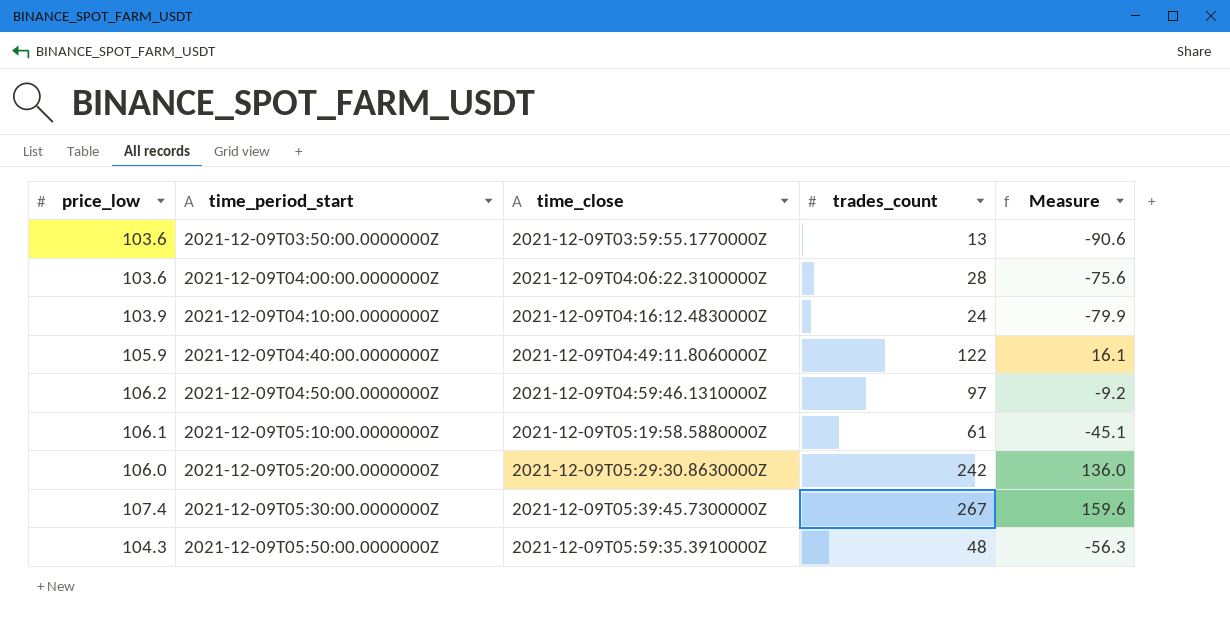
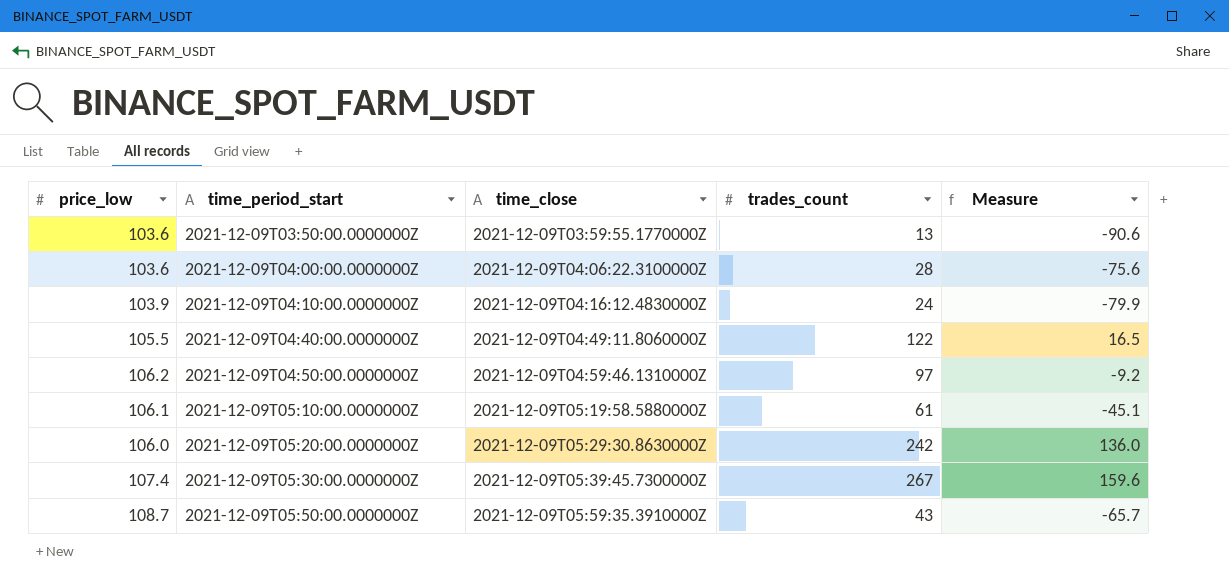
2021-12-09T04:40:00.0000000Z | price_low: 105.9 -> 105.5
2021-12-09T04:40:00.0000000Z | Measure: 16.1 -> 16.5
2021-12-09T05:50:00.0000000Z | price_low: 104.3 -> 108.7
2021-12-09T05:50:00.0000000Z | trades_count: 48 -> 43
2021-12-09T05:50:00.0000000Z | Measure: -56.3 -> -65.7

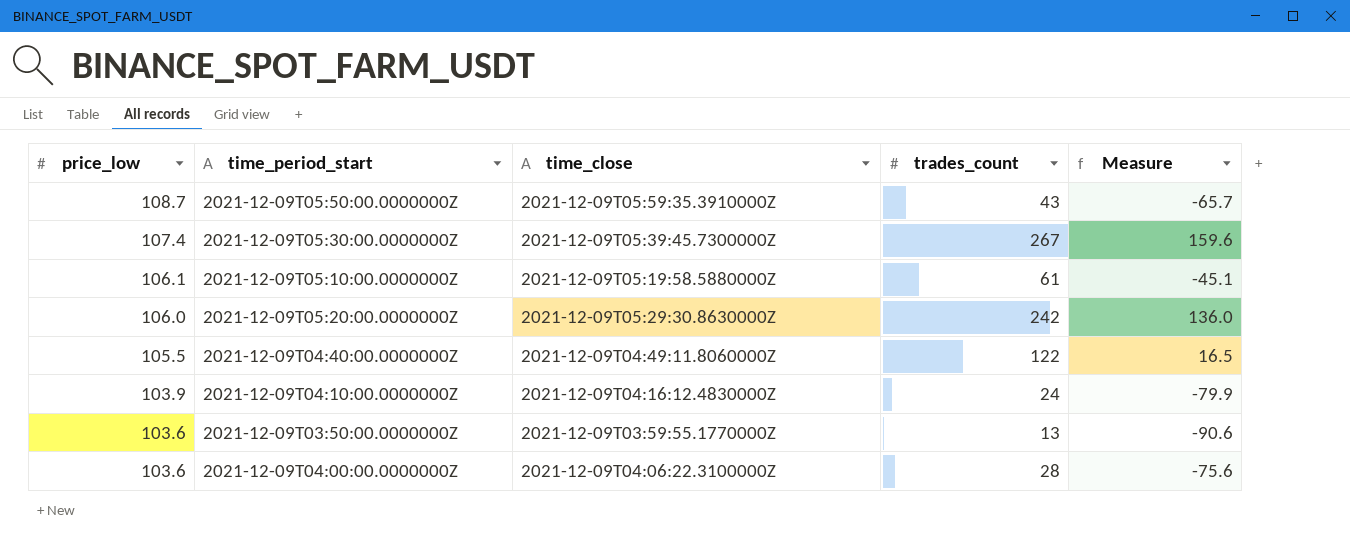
row order: time_period_start ascending -> price_low descending
row 2021-12-09T04:50:00.0000000Z: 106.2 | 2021-12-09T04:59:46.1310000Z | 97 | -9.2 -> none

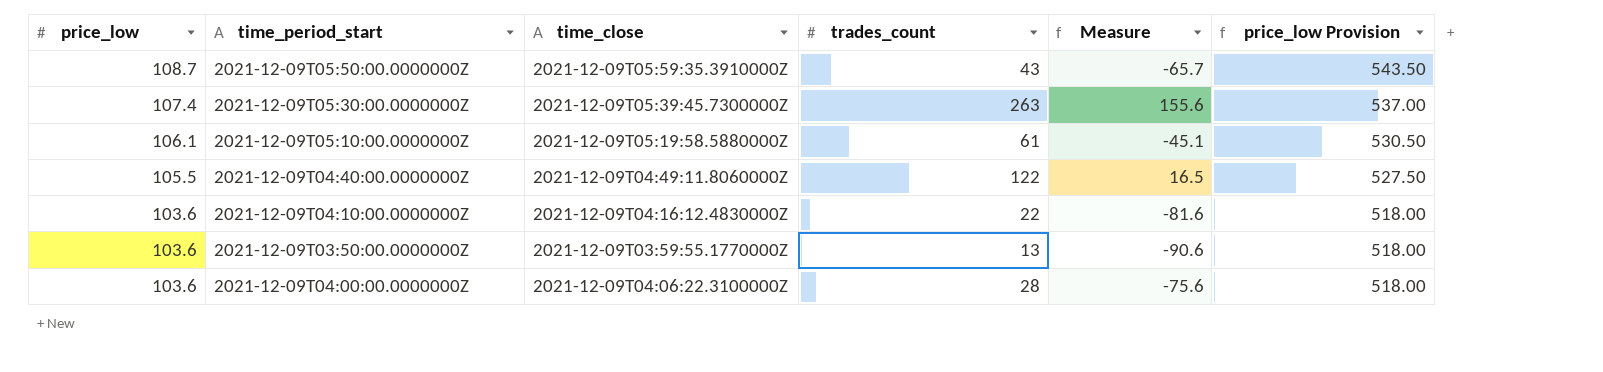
column price_low Provision | formula: none -> [price_low] * 5
row 2021-12-09T05:20:00.0000000Z: 106.0 | 2021-12-09T05:29:30.8630000Z | 242 | 136.0 -> none
2021-12-09T05:30:00.0000000Z | trades_count: 267 -> 263
2021-12-09T05:30:00.0000000Z | Measure: 159.6 -> 155.6
2021-12-09T04:10:00.0000000Z | price_low: 103.9 -> 103.6
2021-12-09T04:10:00.0000000Z | trades_count: 24 -> 22
2021-12-09T04:10:00.0000000Z | Measure: -79.9 -> -81.6

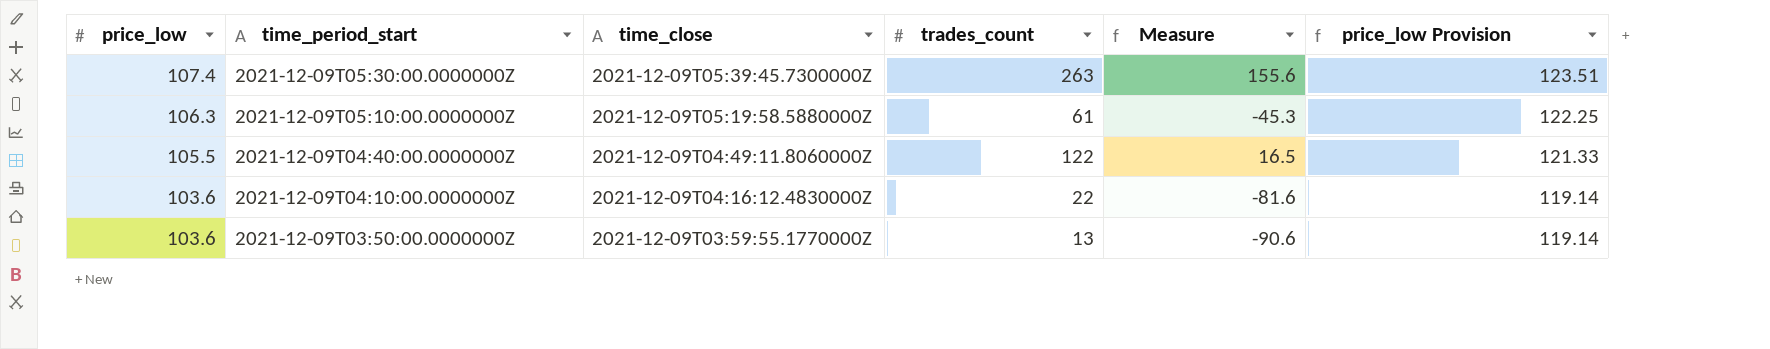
column price_low Provision | formula: [price_low] * 5 -> [price_low] * 1.15
row 2021-12-09T05:50:00.0000000Z: 108.7 | 2021-12-09T05:59:35.3910000Z | 43 | -65.7 | 543.50 -> none
row 2021-12-09T04:00:00.0000000Z: 103.6 | 2021-12-09T04:06:22.3100000Z | 28 | -75.6 | 518.00 -> none
2021-12-09T05:10:00.0000000Z | price_low: 106.1 -> 106.3
2021-12-09T05:10:00.0000000Z | Measure: -45.1 -> -45.3

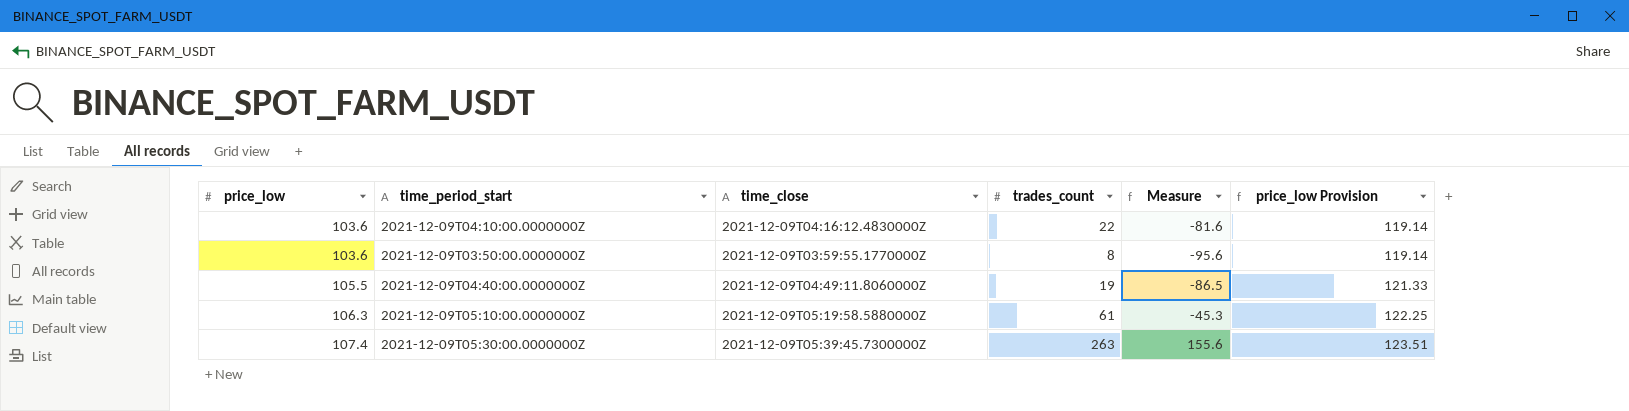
row order: price_low descending -> price_low ascending
2021-12-09T03:50:00.0000000Z | trades_count: 13 -> 8
2021-12-09T03:50:00.0000000Z | Measure: -90.6 -> -95.6
2021-12-09T04:40:00.0000000Z | trades_count: 122 -> 19
2021-12-09T04:40:00.0000000Z | Measure: 16.5 -> -86.5

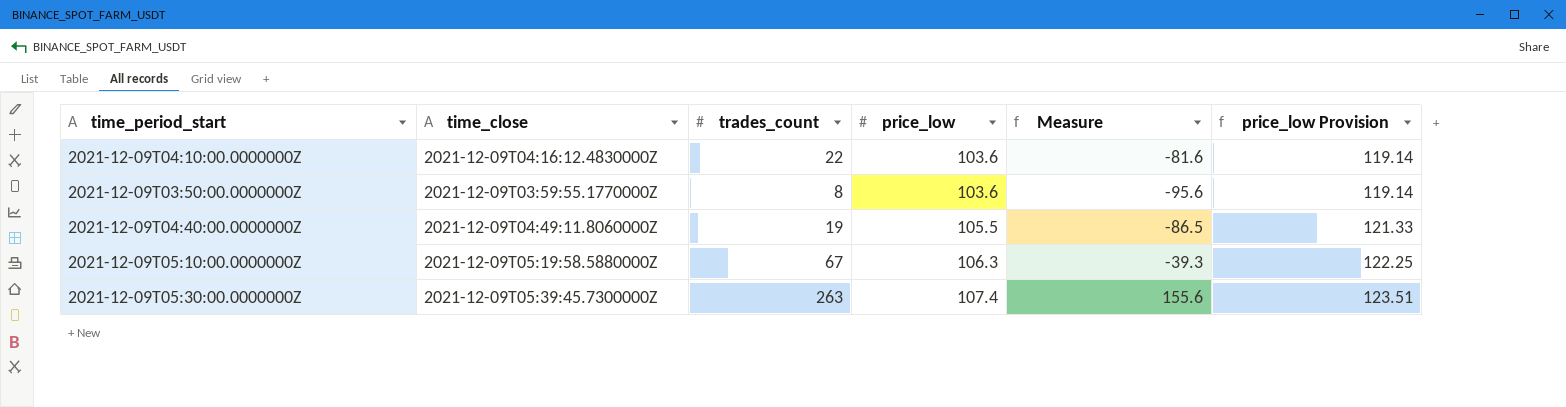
column price_low | position: 1 -> 4
2021-12-09T05:10:00.0000000Z | trades_count: 61 -> 67
2021-12-09T05:10:00.0000000Z | Measure: -45.3 -> -39.3

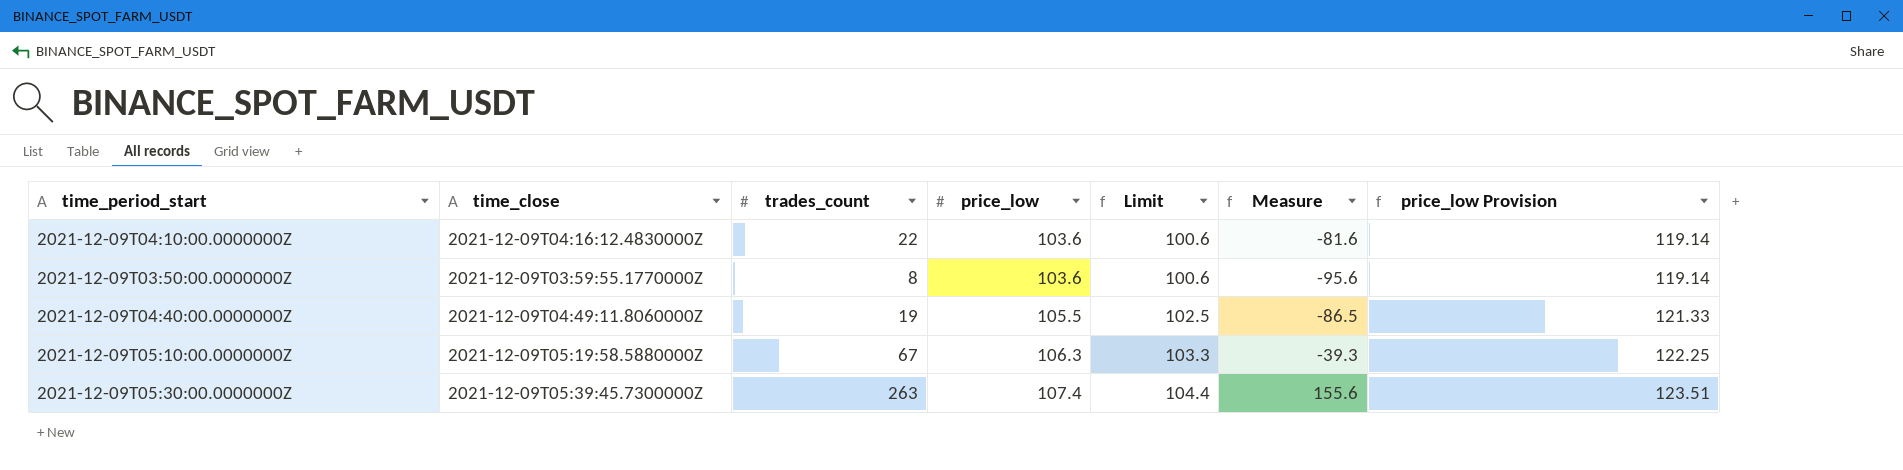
column Limit | formula: none -> [price_low] - 3

